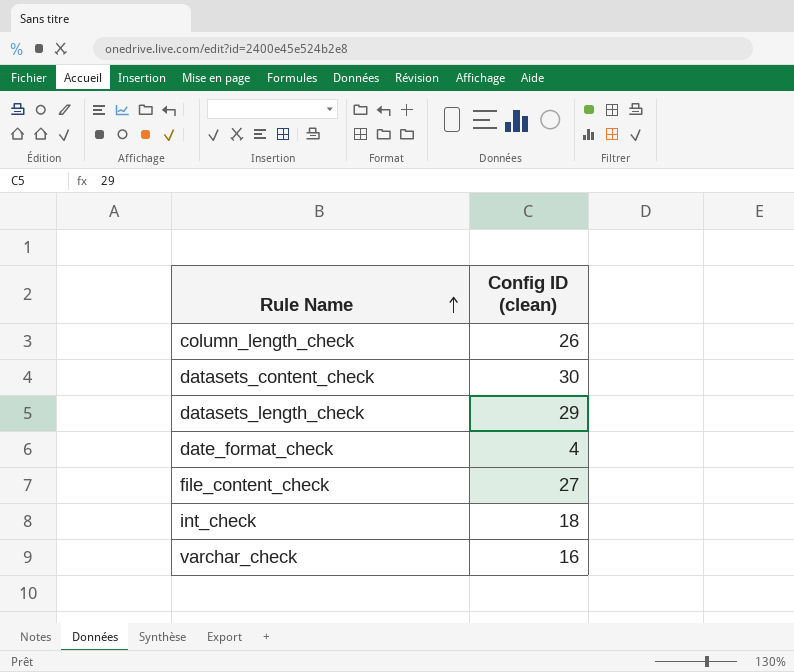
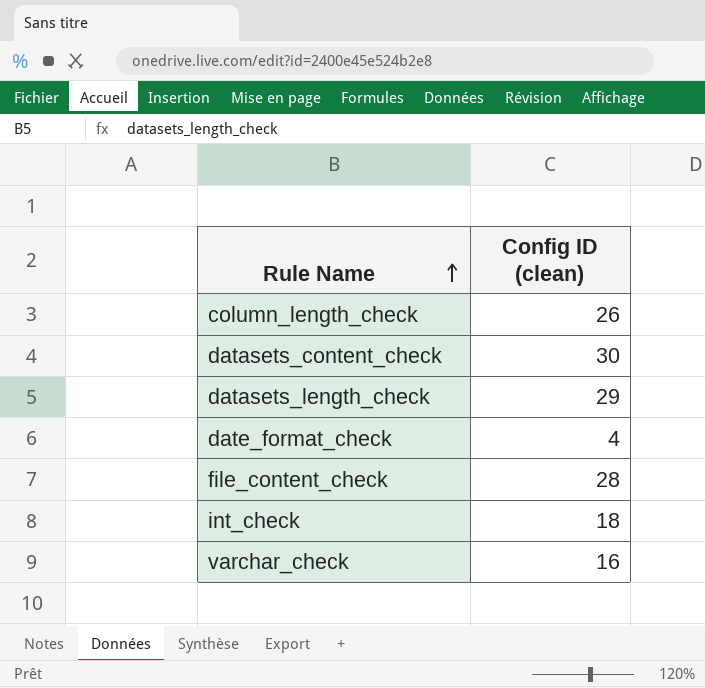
file_content_check | Config ID (clean): 27 -> 28

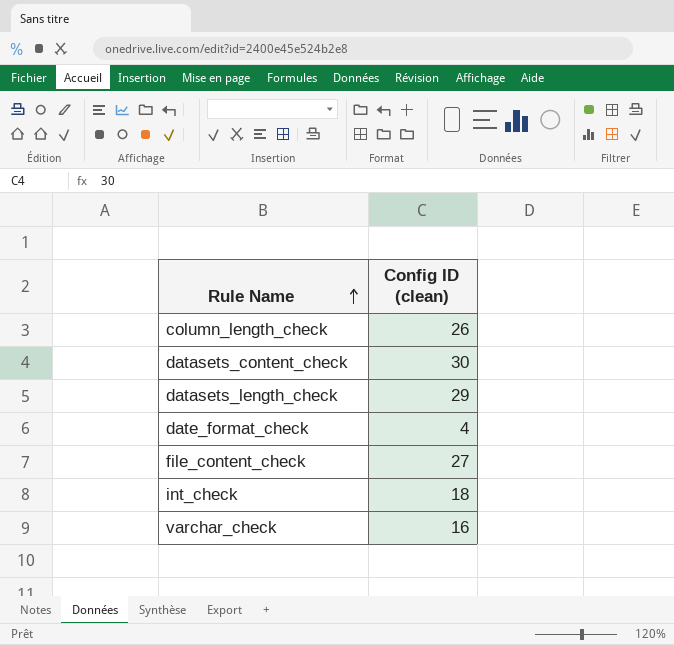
file_content_check | Config ID (clean): 28 -> 27

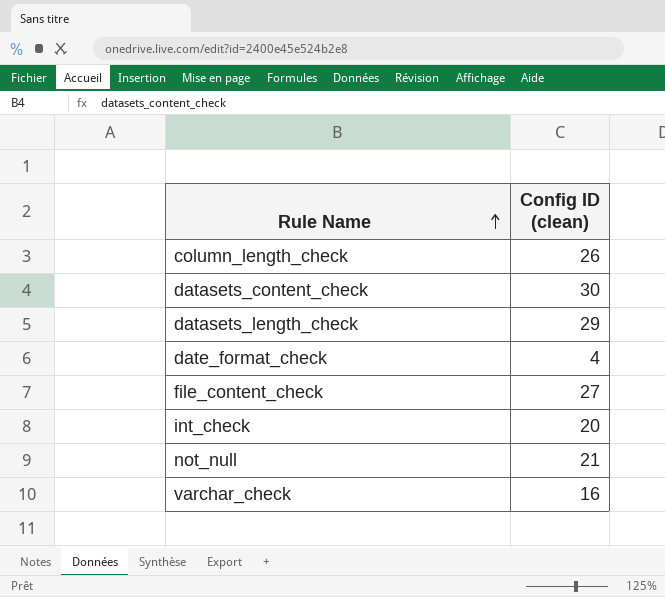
int_check | Config ID (clean): 18 -> 20
row not_null: none -> 21

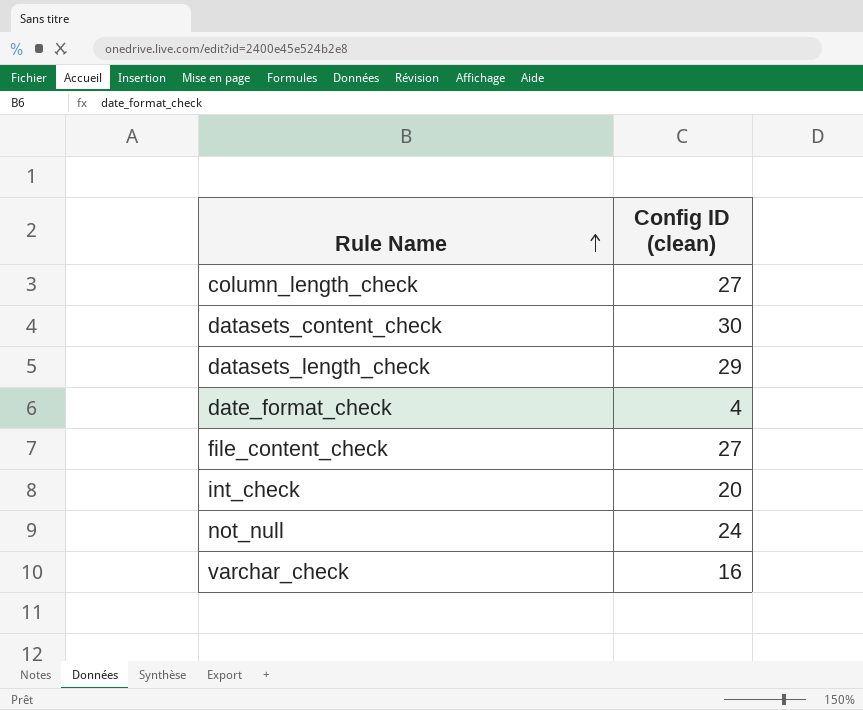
column_length_check | Config ID (clean): 26 -> 27
not_null | Config ID (clean): 21 -> 24

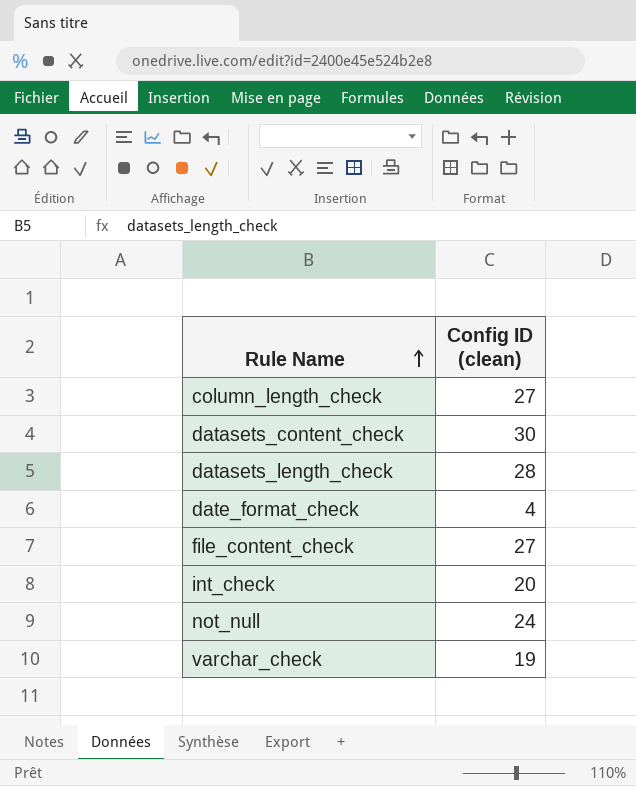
datasets_length_check | Config ID (clean): 29 -> 28
varchar_check | Config ID (clean): 16 -> 19

